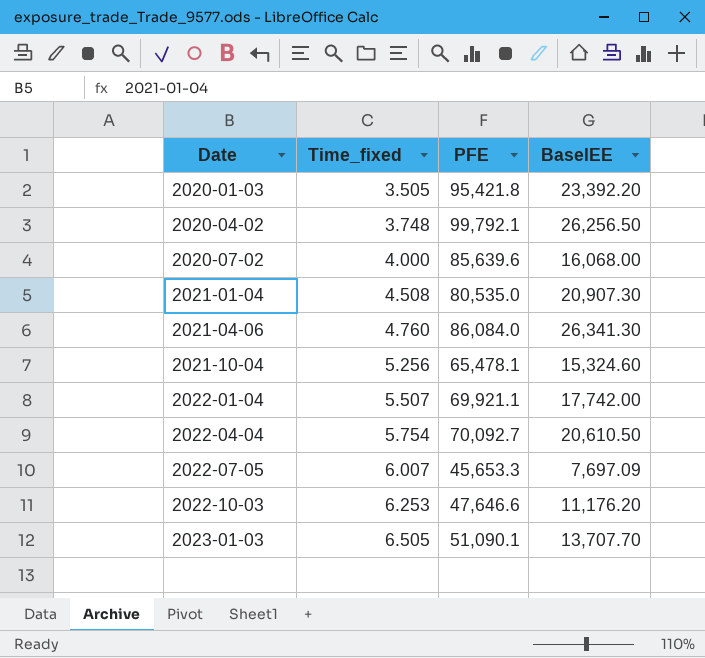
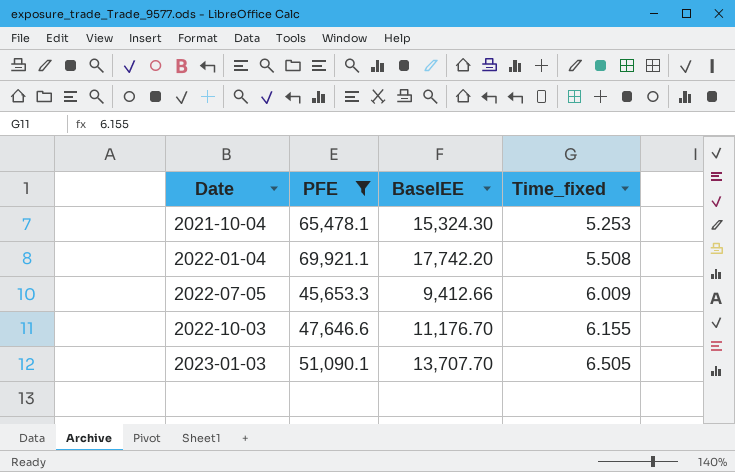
filter: none -> PFE <= 69,921.1
column Time_fixed | position: 2 -> 4
2021-10-04 | BaselEE: 15,324.60 -> 15,324.30
2021-10-04 | Time_fixed: 5.256 -> 5.253
2022-01-04 | BaselEE: 17,742.00 -> 17,742.20
2022-01-04 | Time_fixed: 5.507 -> 5.508
2022-07-05 | BaselEE: 7,697.09 -> 9,412.66
2022-07-05 | Time_fixed: 6.007 -> 6.009
2022-10-03 | BaselEE: 11,176.20 -> 11,176.70
2022-10-03 | Time_fixed: 6.253 -> 6.155

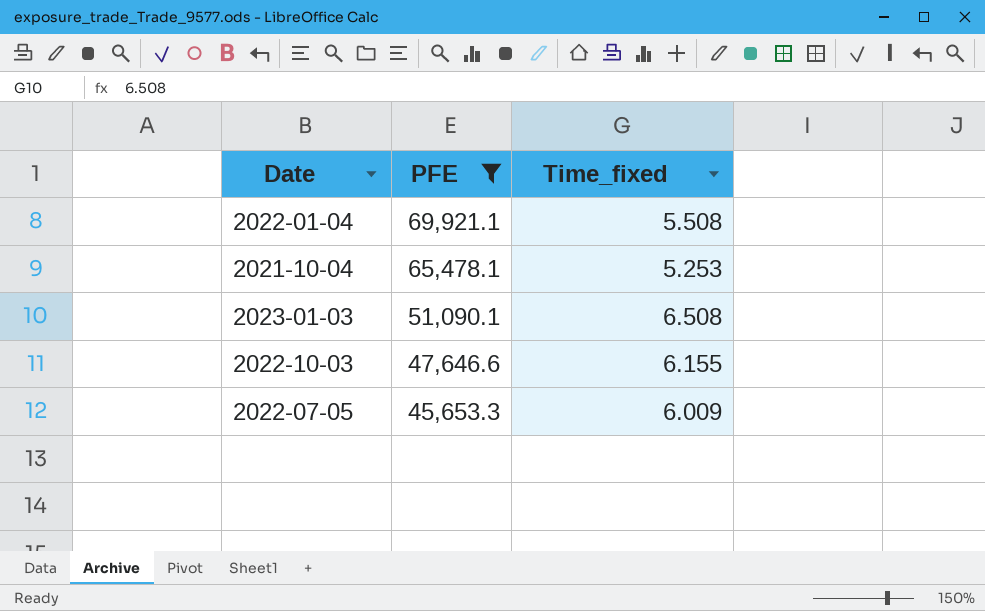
row order: Date ascending -> PFE descending
column BaselEE | position: 3 -> none
2023-01-03 | Time_fixed: 6.505 -> 6.508

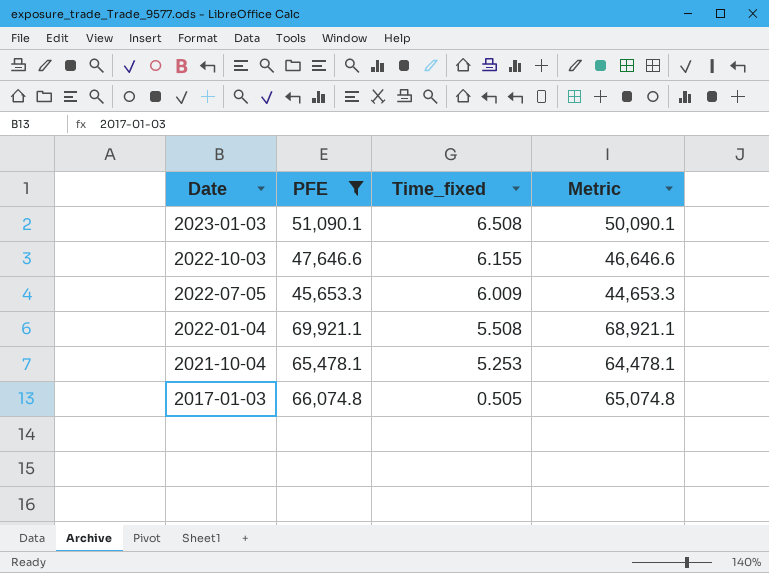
row order: PFE descending -> Date descending
column Metric | formula: none -> [PFE] - 1000
row 2017-01-03: none -> 66,074.8 | 0.505 | 65,074.8

